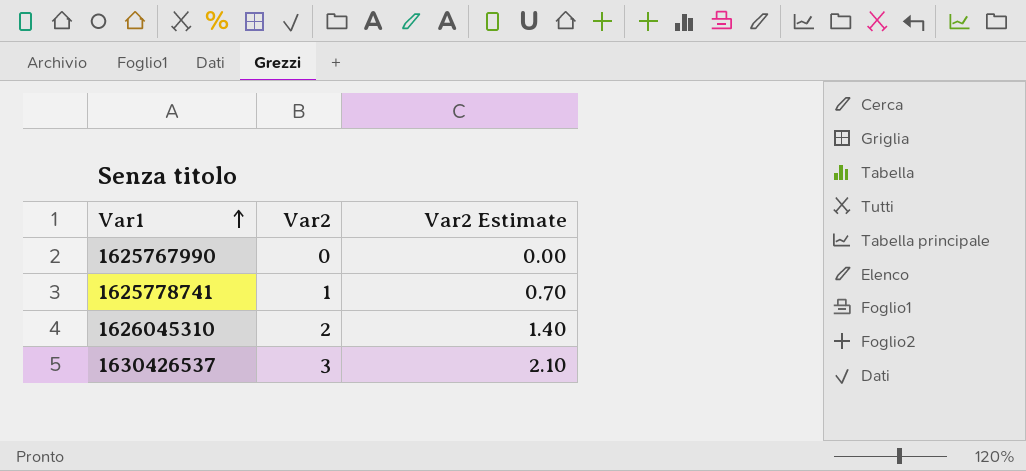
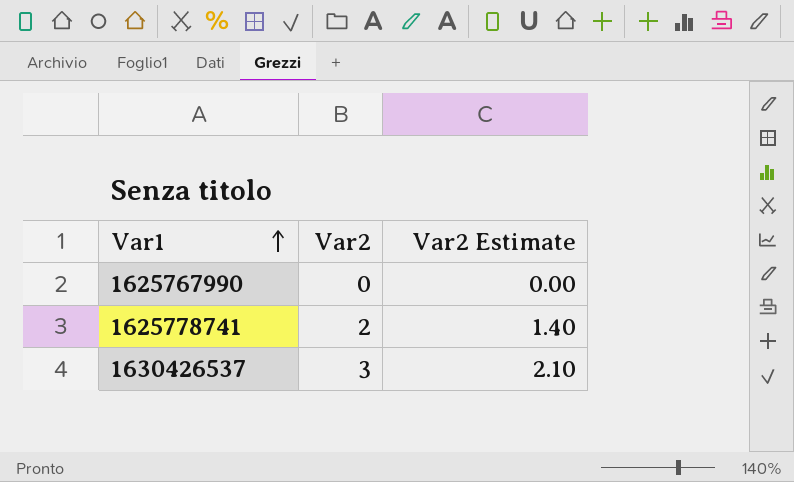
row 1626045310: 2 | 1.40 -> none
1625778741 | Var2: 1 -> 2
1625778741 | Var2 Estimate: 0.70 -> 1.40

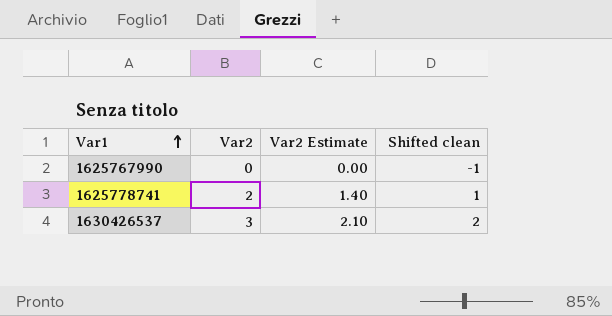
column Shifted clean | formula: none -> [Var2] - 1

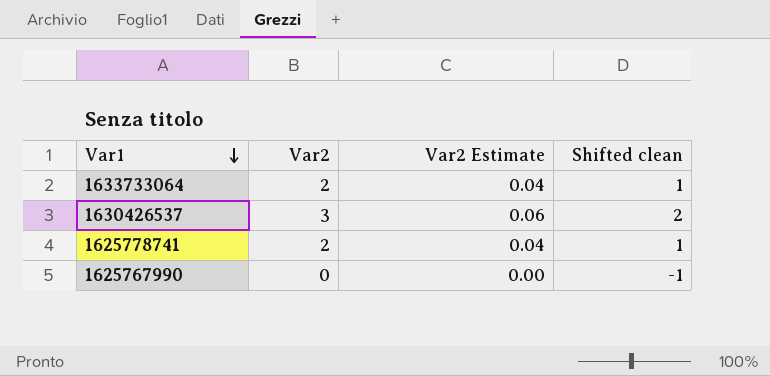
row order: Var1 ascending -> Var1 descending
column Var2 Estimate | formula: [Var2] * 0.7 -> [Var2] * 0.02
row 1633733064: none -> 2 | 0.04 | 1

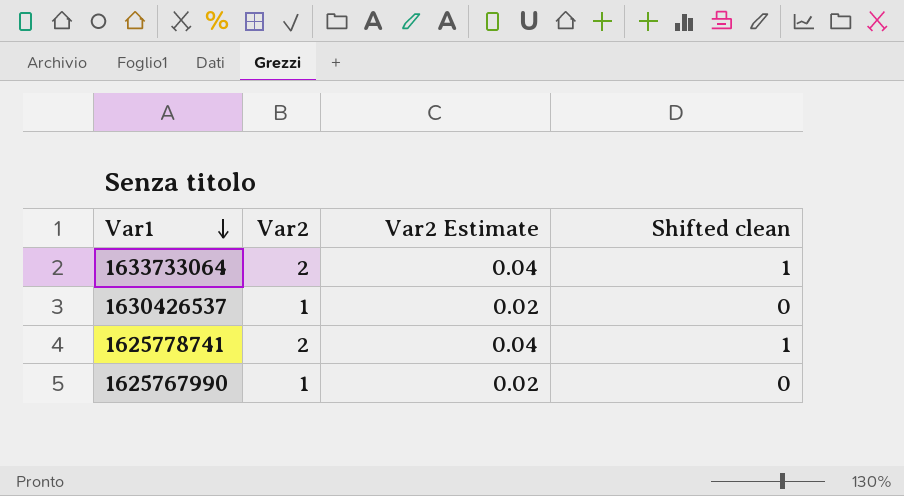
1630426537 | Var2: 3 -> 1
1630426537 | Var2 Estimate: 0.06 -> 0.02
1630426537 | Shifted clean: 2 -> 0
1625767990 | Var2: 0 -> 1
1625767990 | Var2 Estimate: 0.00 -> 0.02
1625767990 | Shifted clean: -1 -> 0

